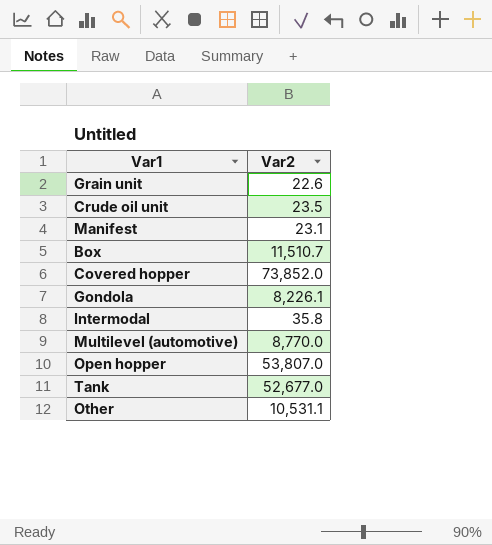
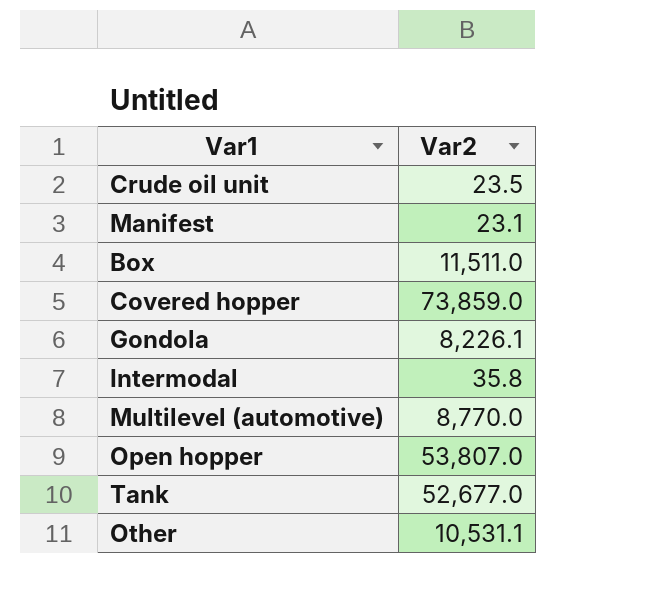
row Grain unit: 22.6 -> none
Box | Var2: 11,510.7 -> 11,511.0
Covered hopper | Var2: 73,852.0 -> 73,859.0

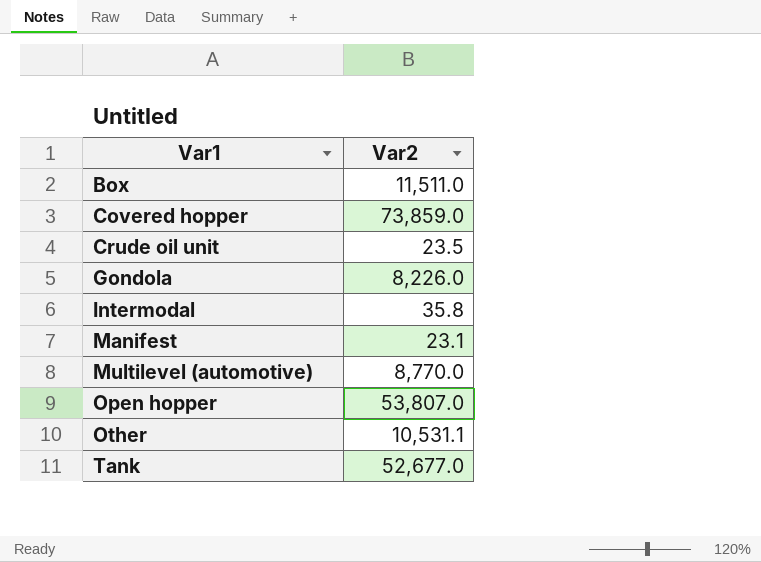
row order: none -> Var1 ascending
Gondola | Var2: 8,226.1 -> 8,226.0

